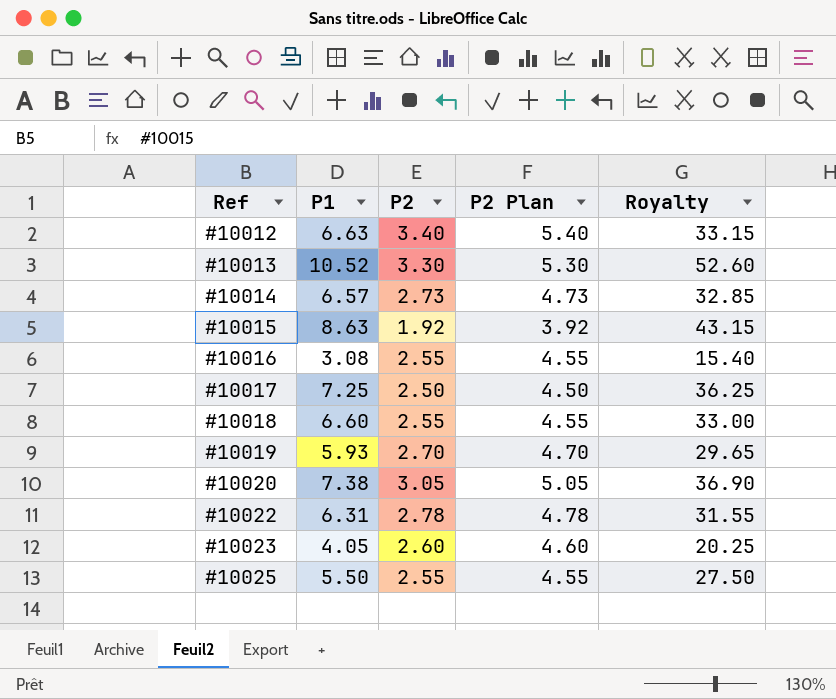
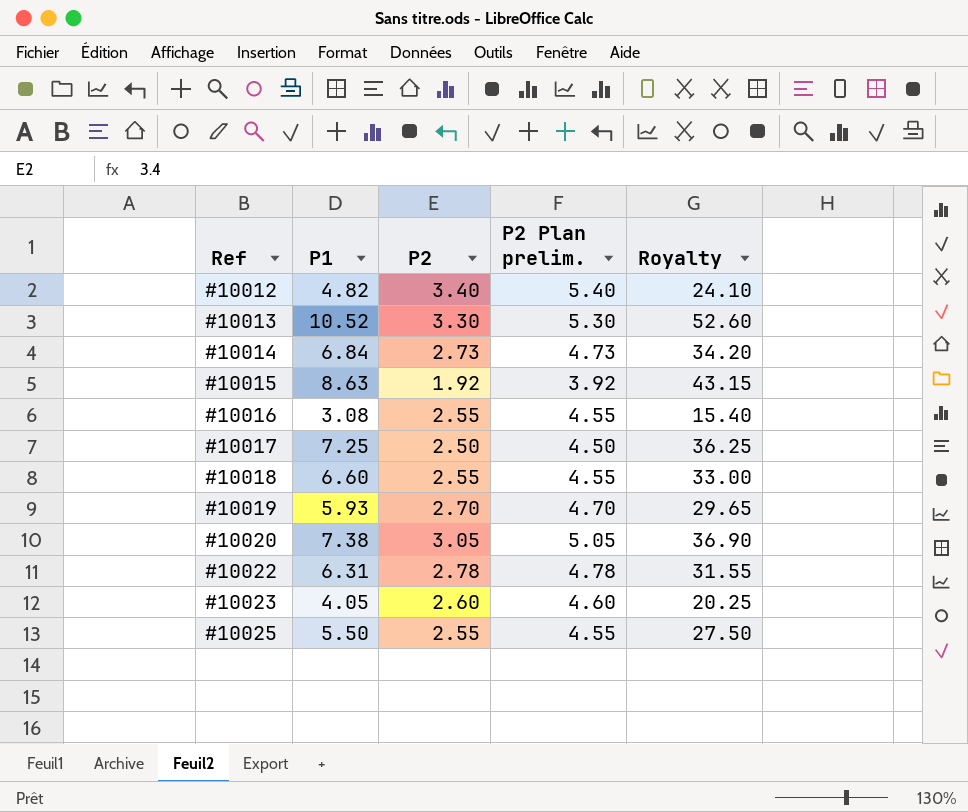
column name: P2 Plan -> P2 Plan prelim.
#10012 | P1: 6.63 -> 4.82
#10012 | Royalty: 33.15 -> 24.10
#10014 | P1: 6.57 -> 6.84
#10014 | Royalty: 32.85 -> 34.20

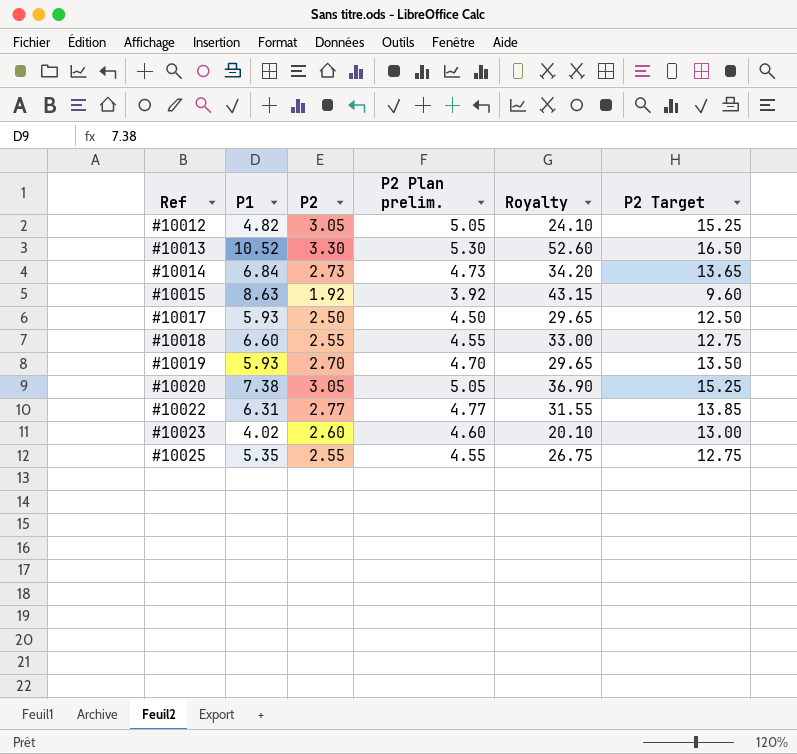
column P2 Target | formula: none -> [P2] * 5
row #10016: 3.08 | 2.55 | 4.55 | 15.40 -> none
#10012 | P2: 3.40 -> 3.05
#10012 | P2 Plan prelim.: 5.40 -> 5.05
#10017 | P1: 7.25 -> 5.93
#10017 | Royalty: 36.25 -> 29.65
#10022 | P2: 2.78 -> 2.77
#10022 | P2 Plan prelim.: 4.78 -> 4.77
#10023 | P1: 4.05 -> 4.02
#10023 | Royalty: 20.25 -> 20.10
#10025 | P1: 5.50 -> 5.35
#10025 | Royalty: 27.50 -> 26.75

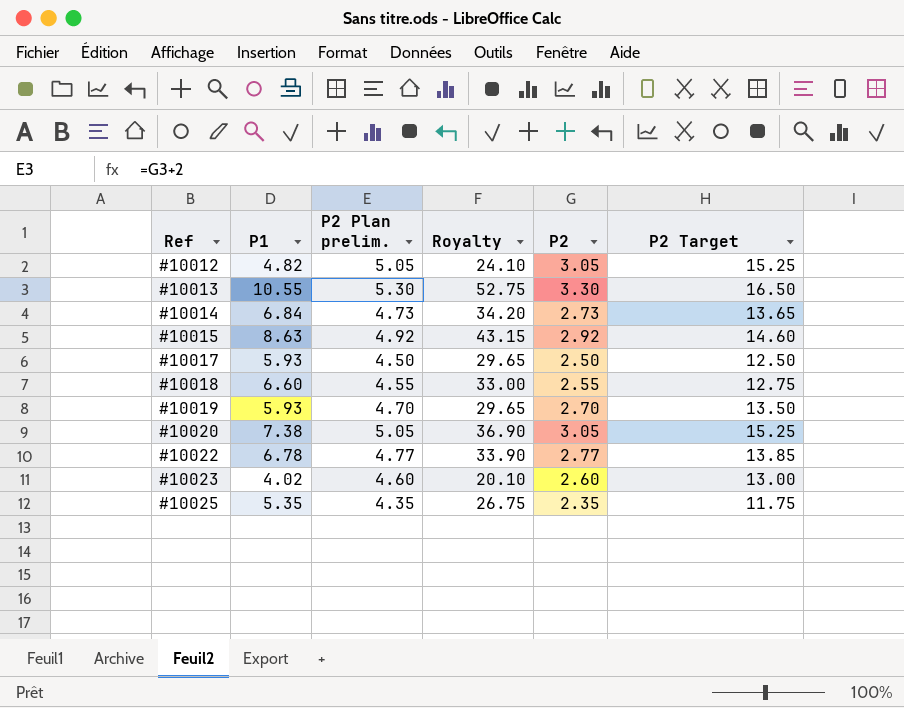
column P2 | position: 3 -> 5
#10013 | P1: 10.52 -> 10.55
#10013 | Royalty: 52.60 -> 52.75
#10015 | P2 Plan prelim.: 3.92 -> 4.92
#10015 | P2: 1.92 -> 2.92
#10015 | P2 Target: 9.60 -> 14.60
#10022 | P1: 6.31 -> 6.78
#10022 | Royalty: 31.55 -> 33.90
#10025 | P2 Plan prelim.: 4.55 -> 4.35
#10025 | P2: 2.55 -> 2.35
#10025 | P2 Target: 12.75 -> 11.75

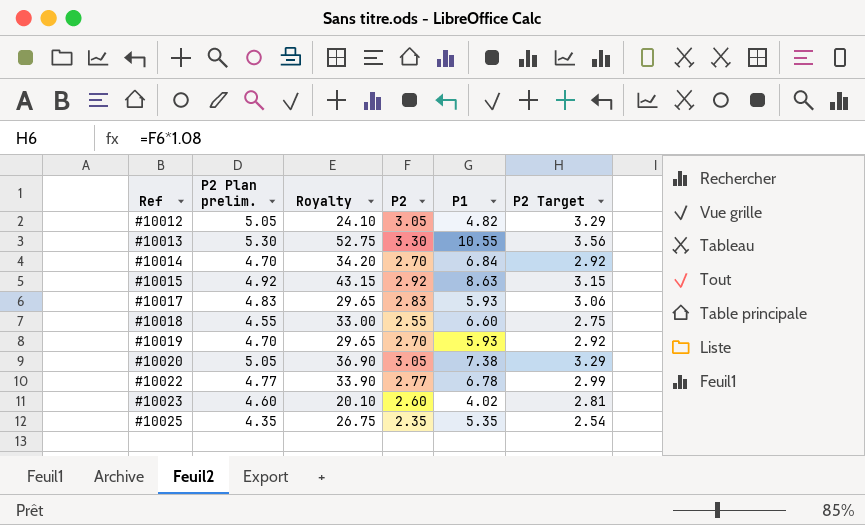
column P1 | position: 2 -> 5
column P2 Target | formula: [P2] * 5 -> [P2] * 1.08
#10014 | P2 Plan prelim.: 4.73 -> 4.70
#10014 | P2: 2.73 -> 2.70
#10017 | P2 Plan prelim.: 4.50 -> 4.83
#10017 | P2: 2.50 -> 2.83

